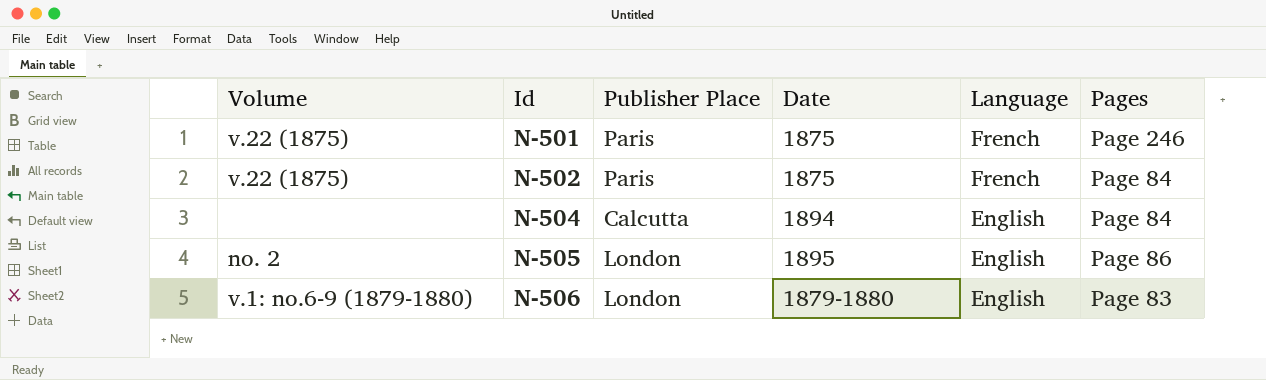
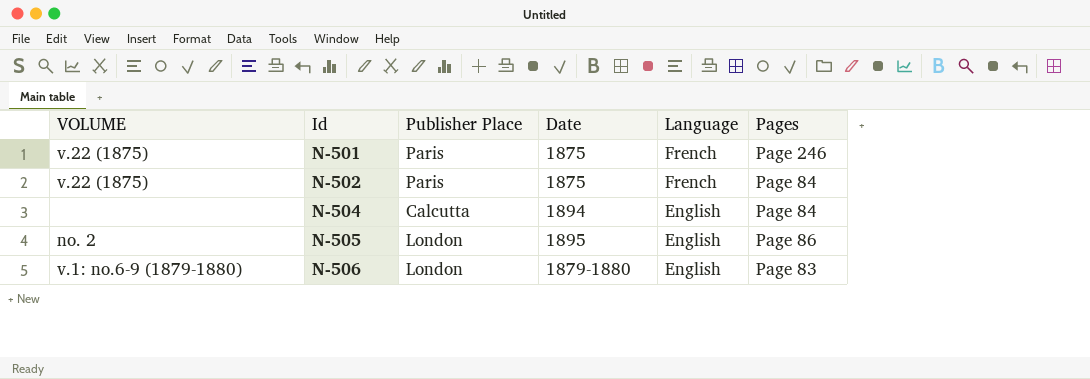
column name: Volume -> VOLUME

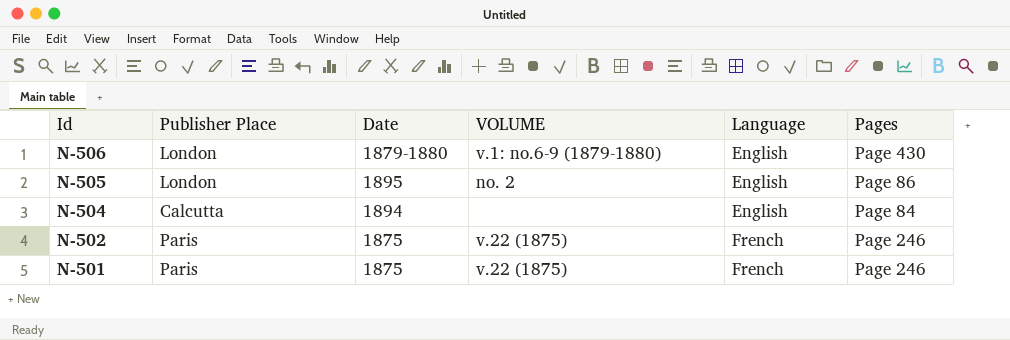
row order: Id ascending -> Id descending
column VOLUME | position: 1 -> 4
N-506 | Pages: Page 83 -> Page 430
N-502 | Pages: Page 84 -> Page 246

